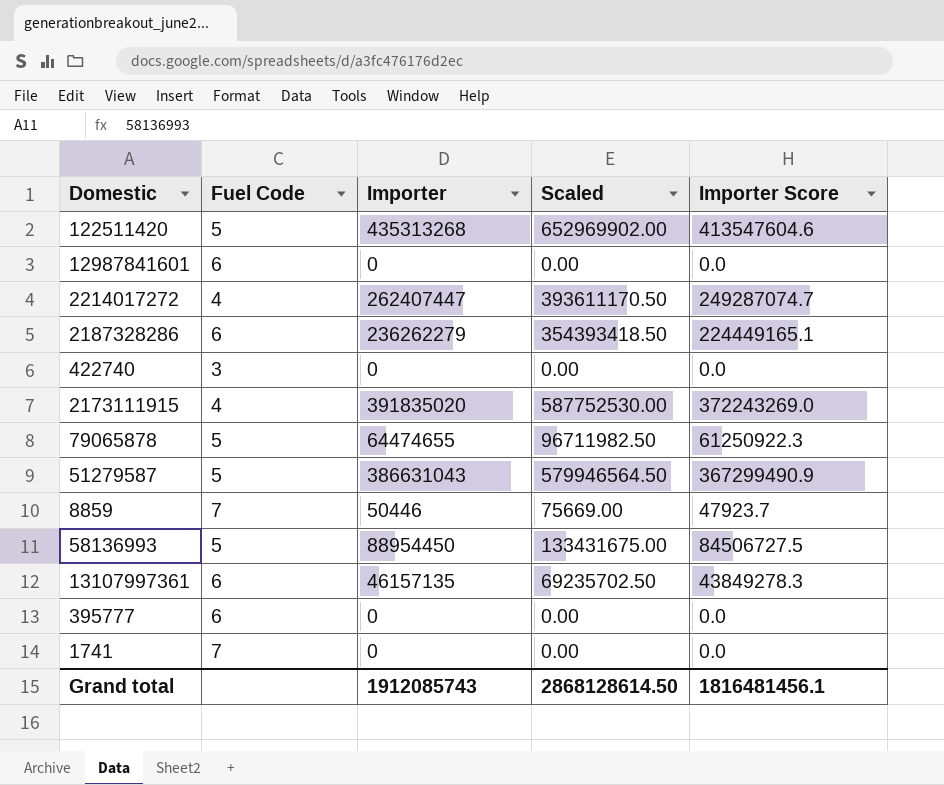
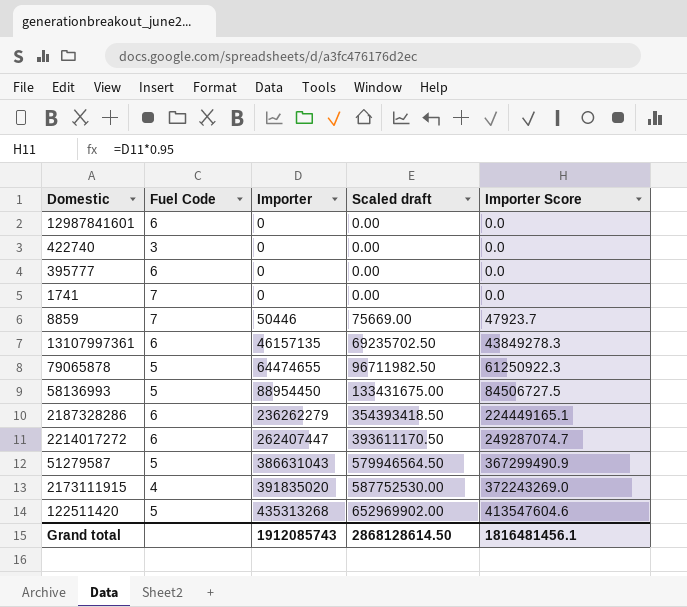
row order: none -> Importer ascending
column name: Scaled -> Scaled draft
2214017272 | Fuel Code: 4 -> 6

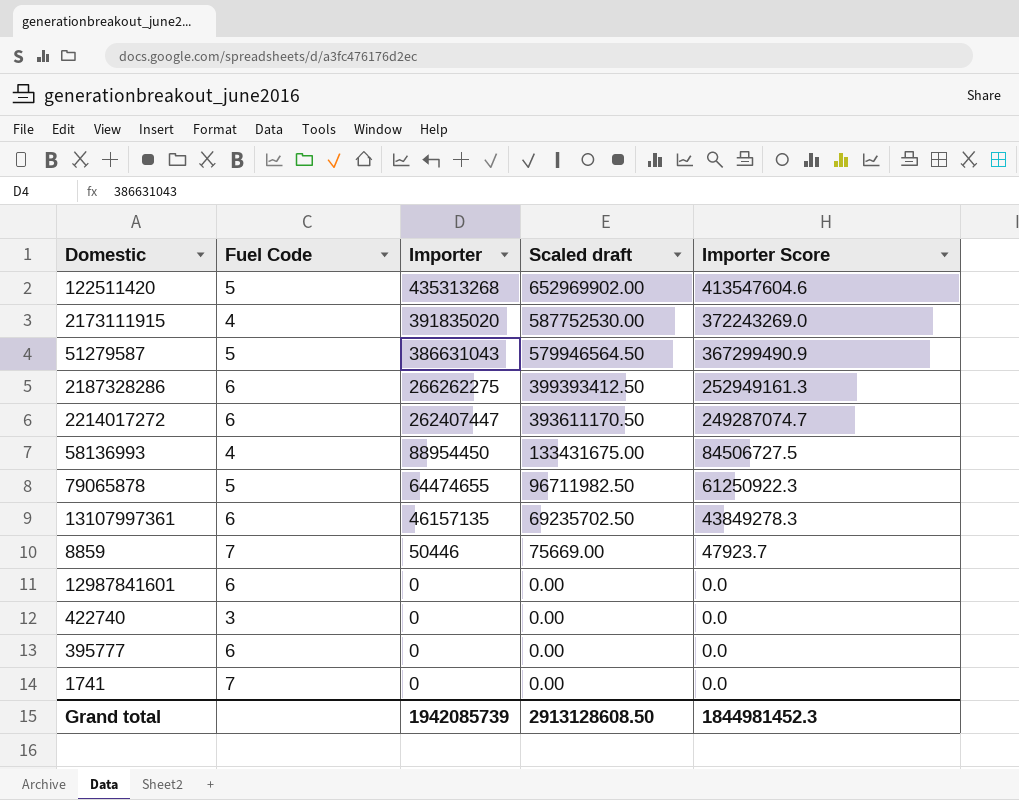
row order: Importer ascending -> Importer descending
2187328286 | Importer: 236262279 -> 266262275
2187328286 | Scaled draft: 354393418.50 -> 399393412.50
2187328286 | Importer Score: 224449165.1 -> 252949161.3
58136993 | Fuel Code: 5 -> 4
Grand total | Importer: 1912085743 -> 1942085739
Grand total | Scaled draft: 2868128614.50 -> 2913128608.50
Grand total | Importer Score: 1816481456.1 -> 1844981452.3

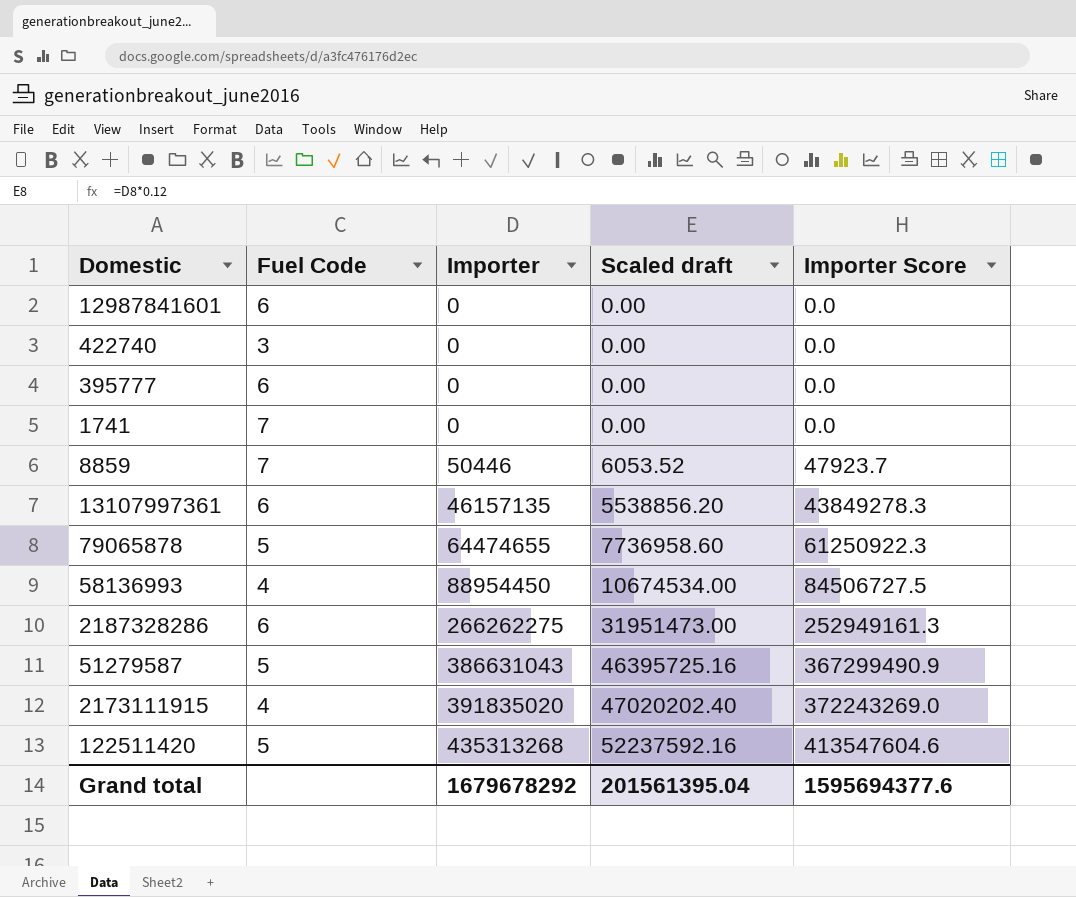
row order: Importer descending -> Importer ascending
column Scaled draft | formula: [Importer] * 1.5 -> [Importer] * 0.12
row 2214017272: 6 | 262407447 | 393611170.50 | 249287074.7 -> none
Grand total | Importer: 1942085739 -> 1679678292
Grand total | Scaled draft: 2913128608.50 -> 201561395.04
Grand total | Importer Score: 1844981452.3 -> 1595694377.6

